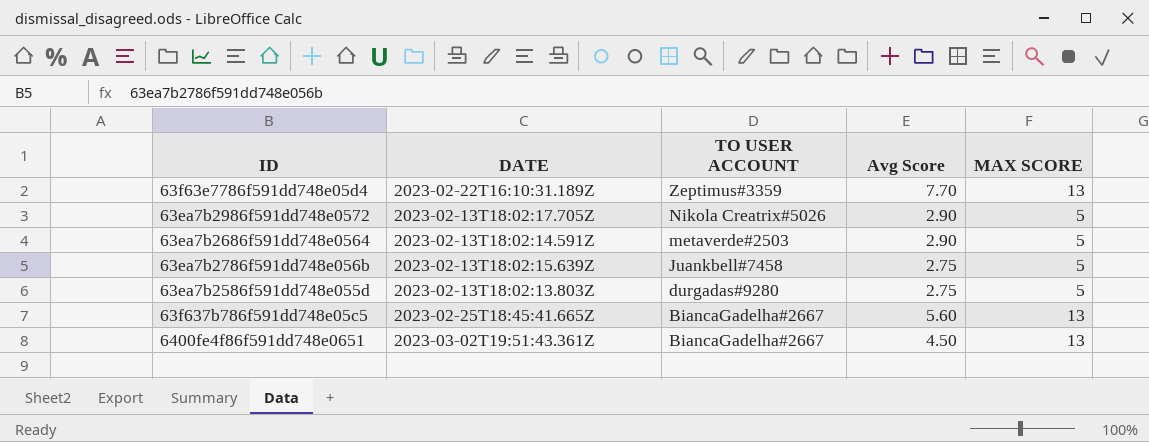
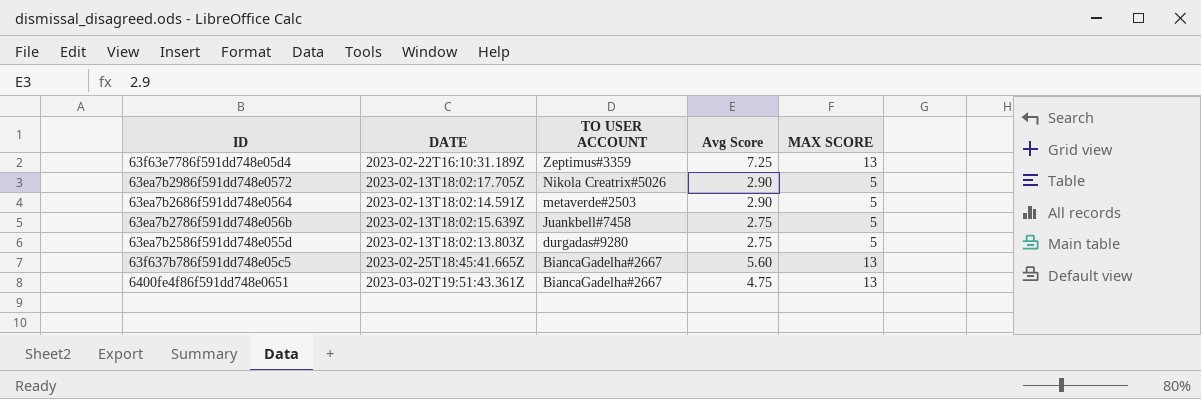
63f63e7786f591dd748e05d4 | Avg Score: 7.70 -> 7.25
6400fe4f86f591dd748e0651 | Avg Score: 4.50 -> 4.75

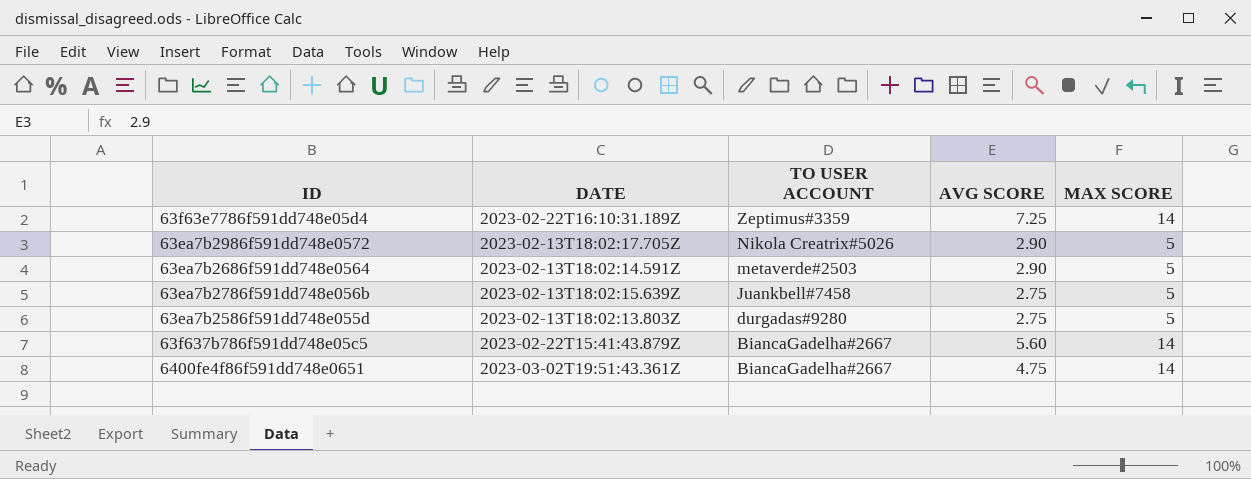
column name: Avg Score -> AVG SCORE
63f63e7786f591dd748e05d4 | MAX SCORE: 13 -> 14
63f637b786f591dd748e05c5 | DATE: 2023-02-25T18:45:41.665Z -> 2023-02-22T15:41:43.879Z
63f637b786f591dd748e05c5 | MAX SCORE: 13 -> 14
6400fe4f86f591dd748e0651 | MAX SCORE: 13 -> 14

